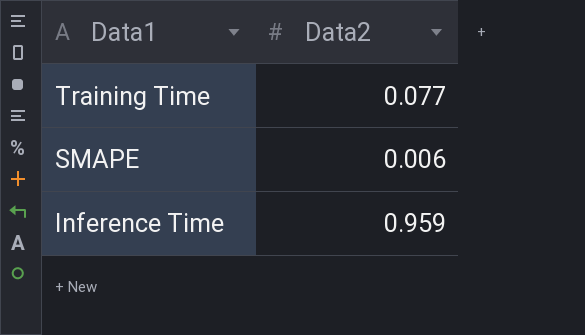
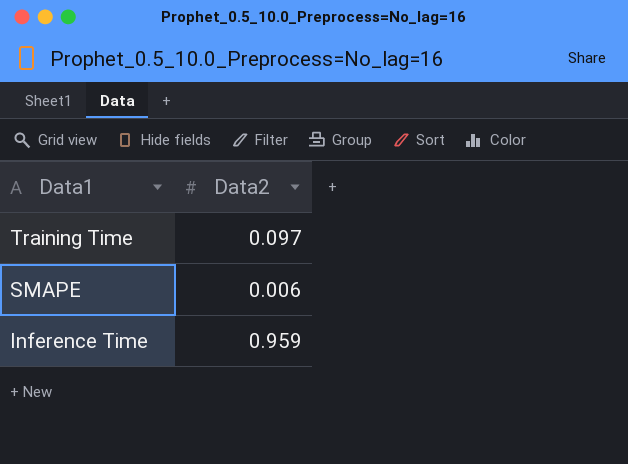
Training Time | Data2: 0.077 -> 0.097

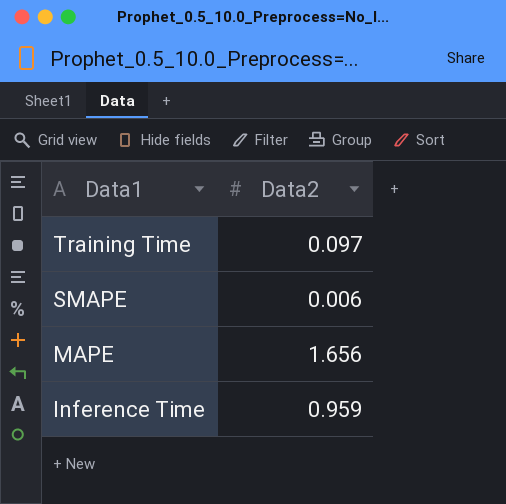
row MAPE: none -> 1.656

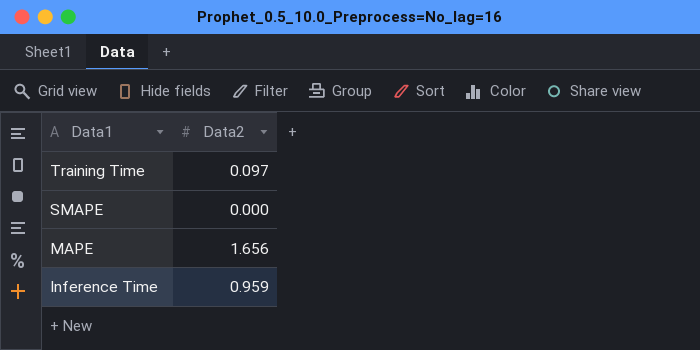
SMAPE | Data2: 0.006 -> 0.000

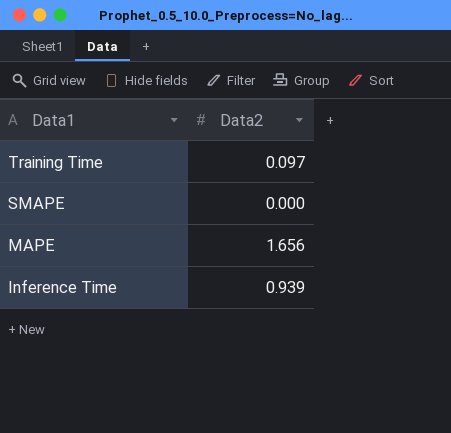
Inference Time | Data2: 0.959 -> 0.939

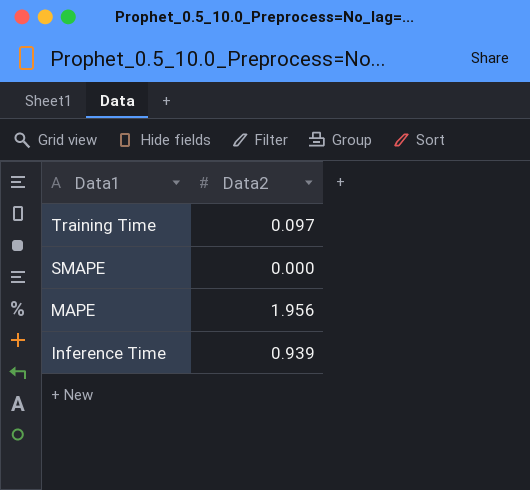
MAPE | Data2: 1.656 -> 1.956

